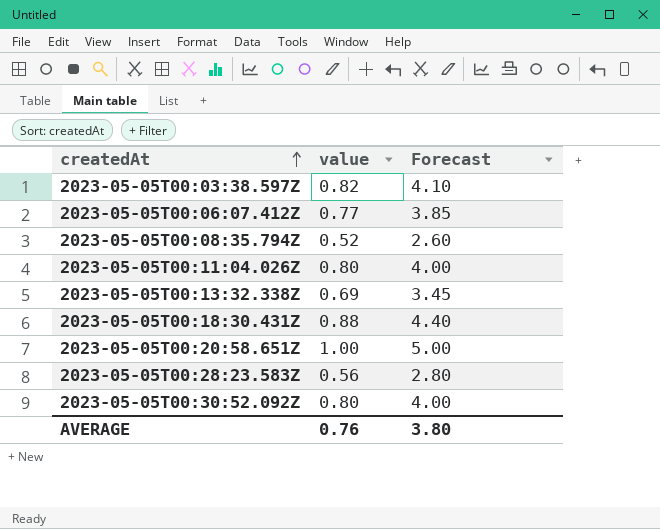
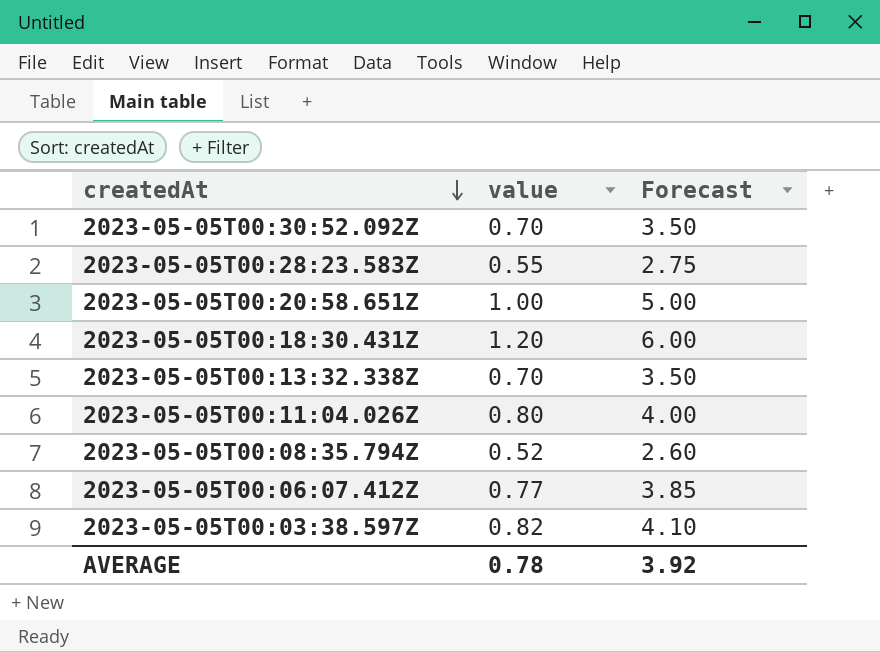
row order: createdAt ascending -> createdAt descending
2023-05-05T00:30:52.092Z | value: 0.80 -> 0.70
2023-05-05T00:30:52.092Z | Forecast: 4.00 -> 3.50
2023-05-05T00:28:23.583Z | value: 0.56 -> 0.55
2023-05-05T00:28:23.583Z | Forecast: 2.80 -> 2.75
2023-05-05T00:18:30.431Z | value: 0.88 -> 1.20
2023-05-05T00:18:30.431Z | Forecast: 4.40 -> 6.00
2023-05-05T00:13:32.338Z | value: 0.69 -> 0.70
2023-05-05T00:13:32.338Z | Forecast: 3.45 -> 3.50
AVERAGE | value: 0.76 -> 0.78
AVERAGE | Forecast: 3.80 -> 3.92

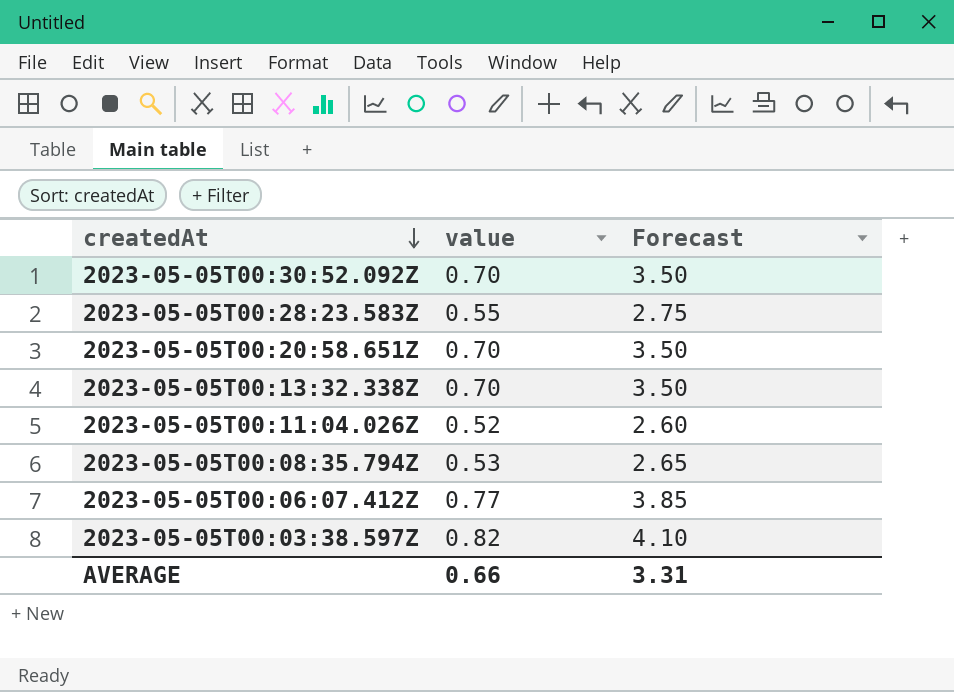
row 2023-05-05T00:18:30.431Z: 1.20 | 6.00 -> none
2023-05-05T00:20:58.651Z | value: 1.00 -> 0.70
2023-05-05T00:20:58.651Z | Forecast: 5.00 -> 3.50
2023-05-05T00:11:04.026Z | value: 0.80 -> 0.52
2023-05-05T00:11:04.026Z | Forecast: 4.00 -> 2.60
2023-05-05T00:08:35.794Z | value: 0.52 -> 0.53
2023-05-05T00:08:35.794Z | Forecast: 2.60 -> 2.65
AVERAGE | value: 0.78 -> 0.66
AVERAGE | Forecast: 3.92 -> 3.31

